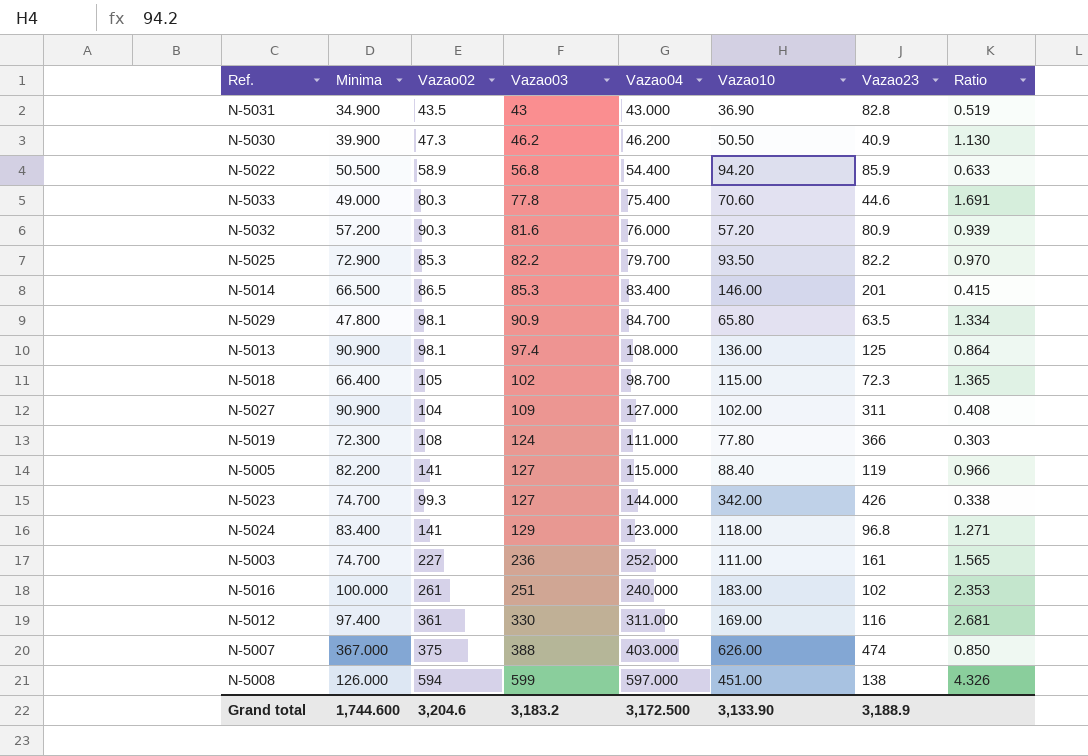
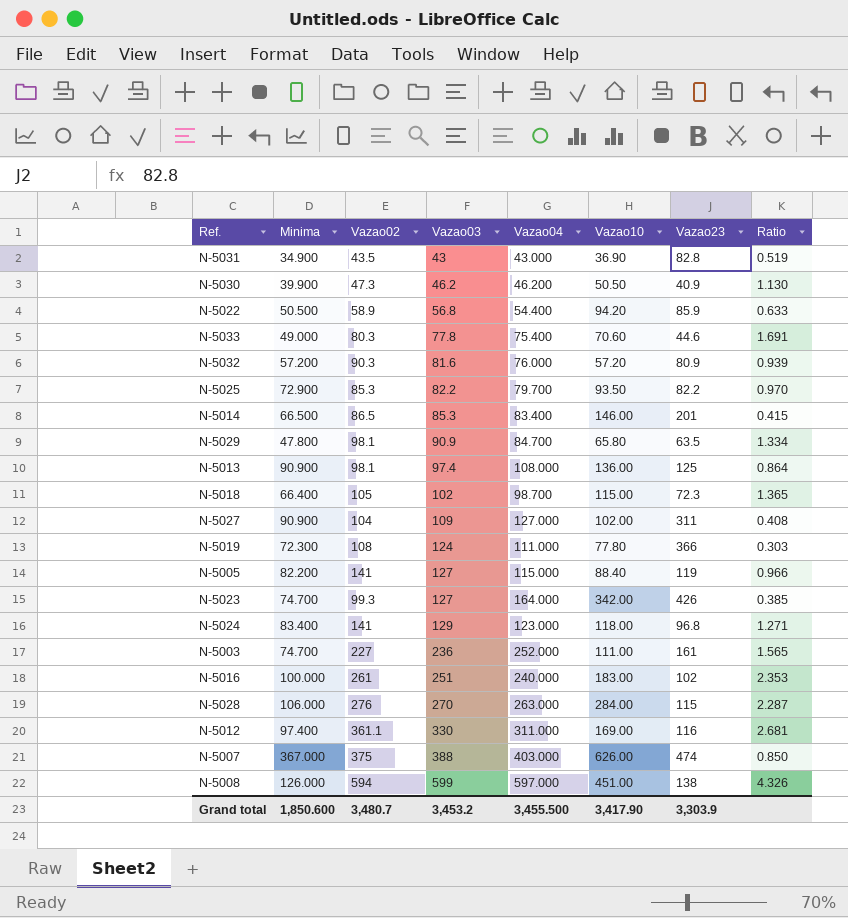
N-5023 | Vazao04: 144.000 -> 164.000
N-5023 | Ratio: 0.338 -> 0.385
row N-5028: none -> 106.000 | 276 | 270 | 263.000 | 284.00 | 115 | 2.287
N-5012 | Vazao02: 361 -> 361.1
Grand total | Minima: 1,744.600 -> 1,850.600
Grand total | Vazao02: 3,204.6 -> 3,480.7
Grand total | Vazao03: 3,183.2 -> 3,453.2
Grand total | Vazao04: 3,172.500 -> 3,455.500
Grand total | Vazao10: 3,133.90 -> 3,417.90
Grand total | Vazao23: 3,188.9 -> 3,303.9

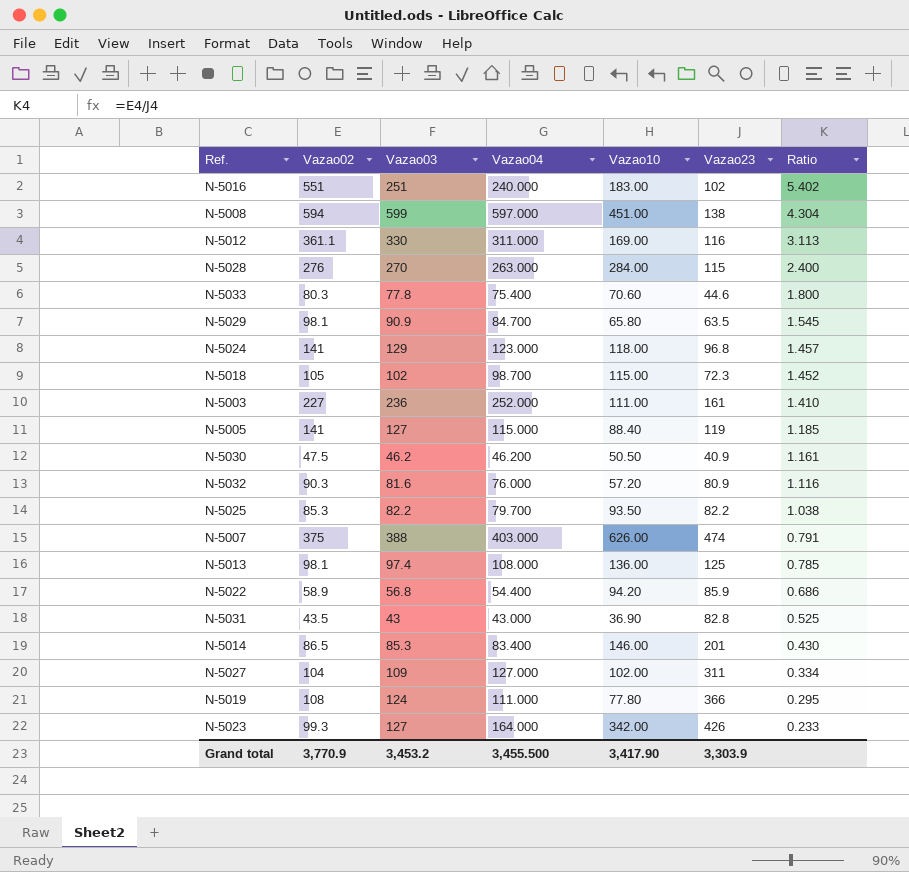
row order: Vazao03 ascending -> Ratio descending
column Minima | position: 2 -> none
column Ratio | formula: [Vazao04] / [Vazao23] -> [Vazao02] / [Vazao23]
N-5016 | Vazao02: 261 -> 551
N-5030 | Vazao02: 47.3 -> 47.5
Grand total | Vazao02: 3,480.7 -> 3,770.9

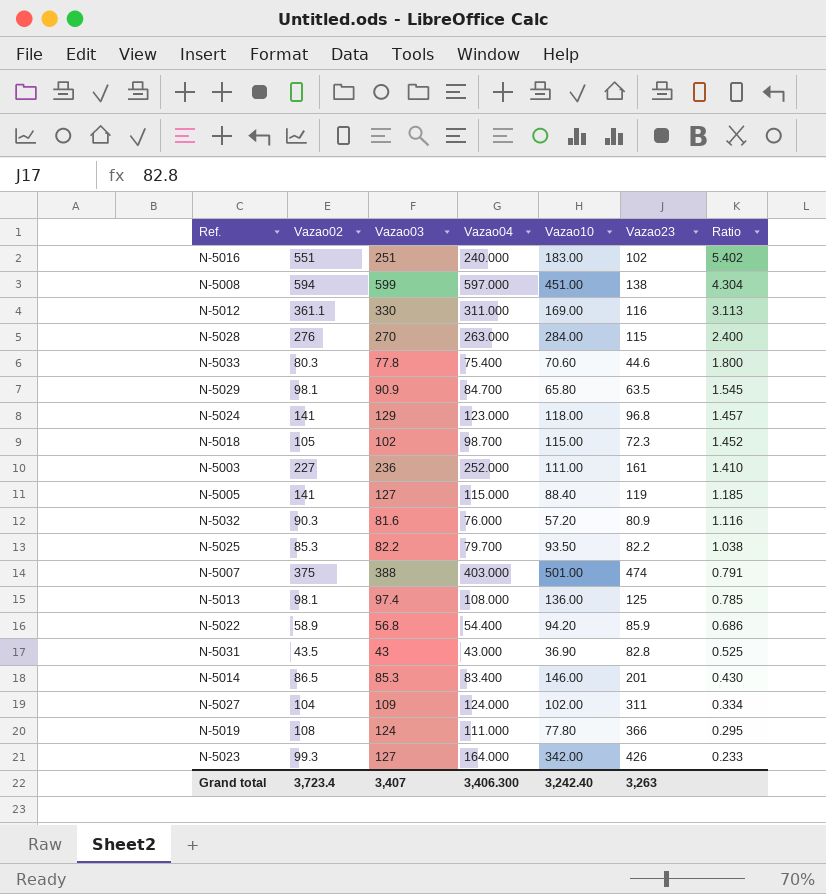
row N-5030: 47.5 | 46.2 | 46.200 | 50.50 | 40.9 | 1.161 -> none
N-5007 | Vazao10: 626.00 -> 501.00
N-5027 | Vazao04: 127.000 -> 124.000
Grand total | Vazao02: 3,770.9 -> 3,723.4
Grand total | Vazao03: 3,453.2 -> 3,407
Grand total | Vazao04: 3,455.500 -> 3,406.300
Grand total | Vazao10: 3,417.90 -> 3,242.40
Grand total | Vazao23: 3,303.9 -> 3,263

